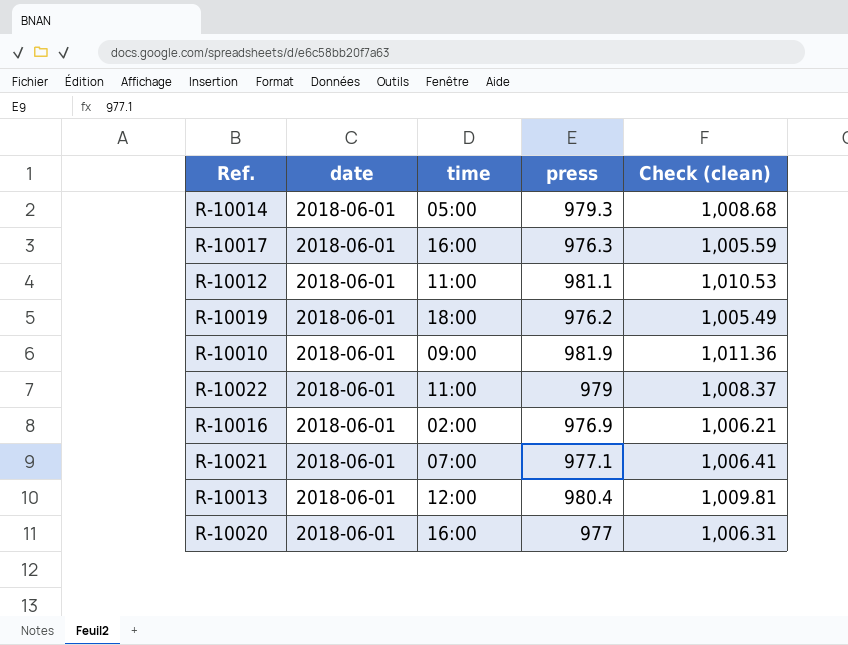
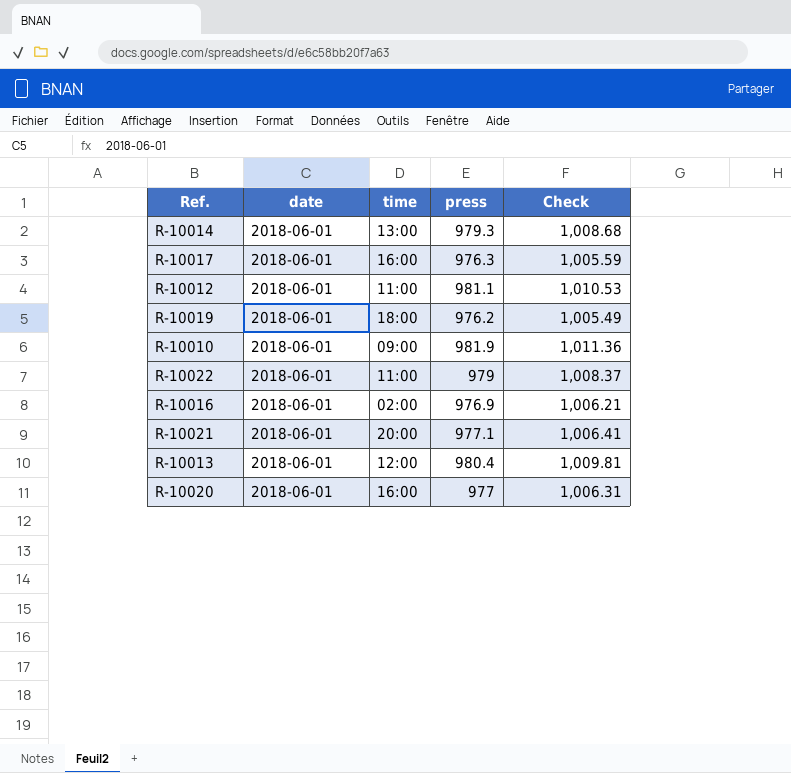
column name: Check (clean) -> Check
R-10014 | time: 05:00 -> 13:00
R-10021 | time: 07:00 -> 20:00

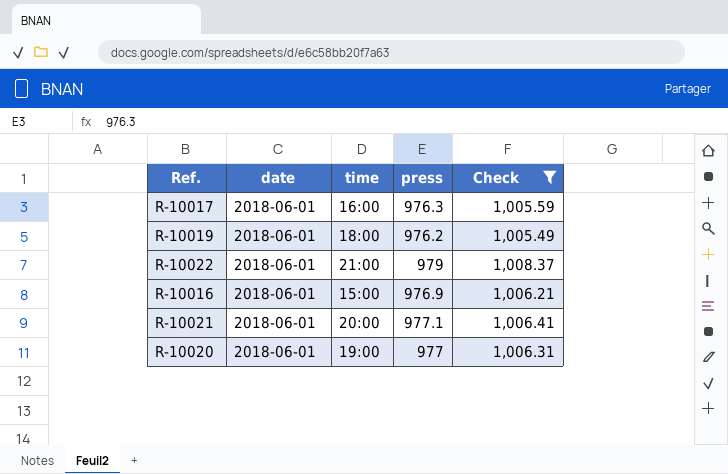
filter: none -> Check <= 1,008.37
R-10022 | time: 11:00 -> 21:00
R-10016 | time: 02:00 -> 15:00
R-10020 | time: 16:00 -> 19:00

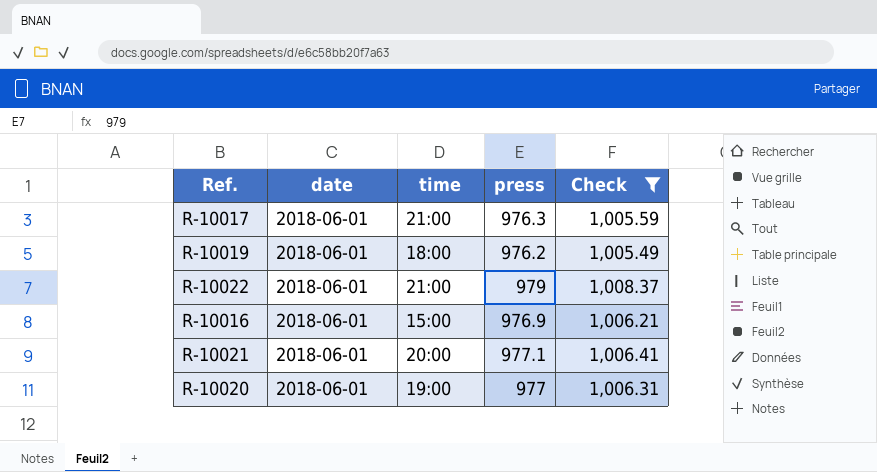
R-10017 | time: 16:00 -> 21:00

